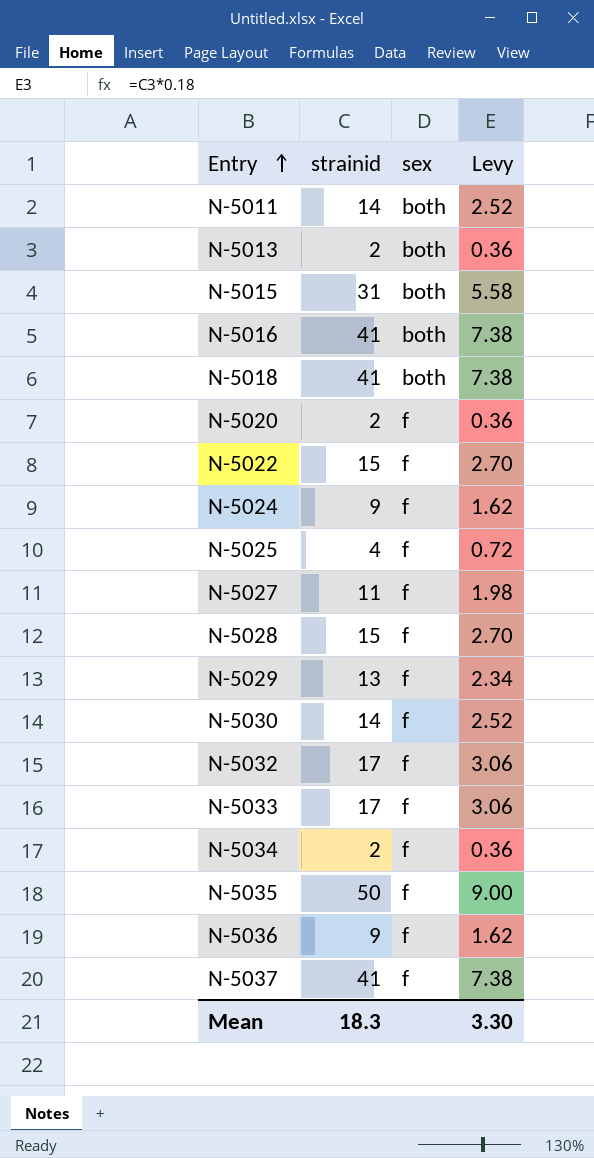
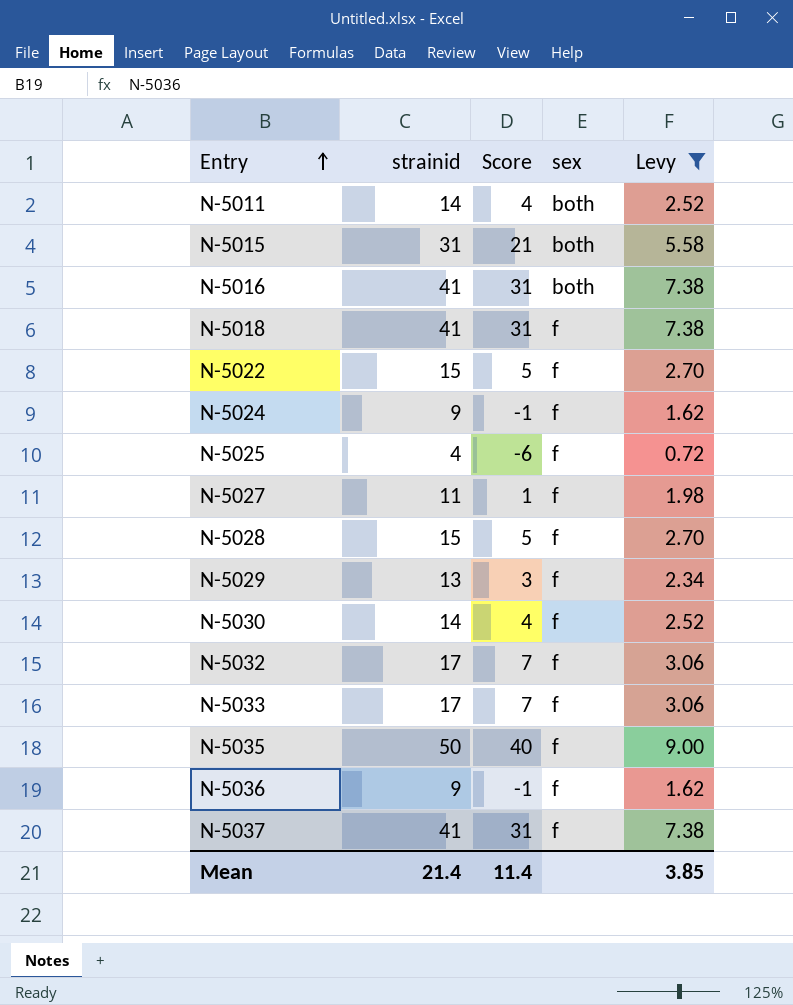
filter: none -> Levy != 0.36
column Score | formula: none -> [strainid] - 10
N-5018 | sex: both -> f
Mean | strainid: 18.3 -> 21.4
Mean | Levy: 3.30 -> 3.85

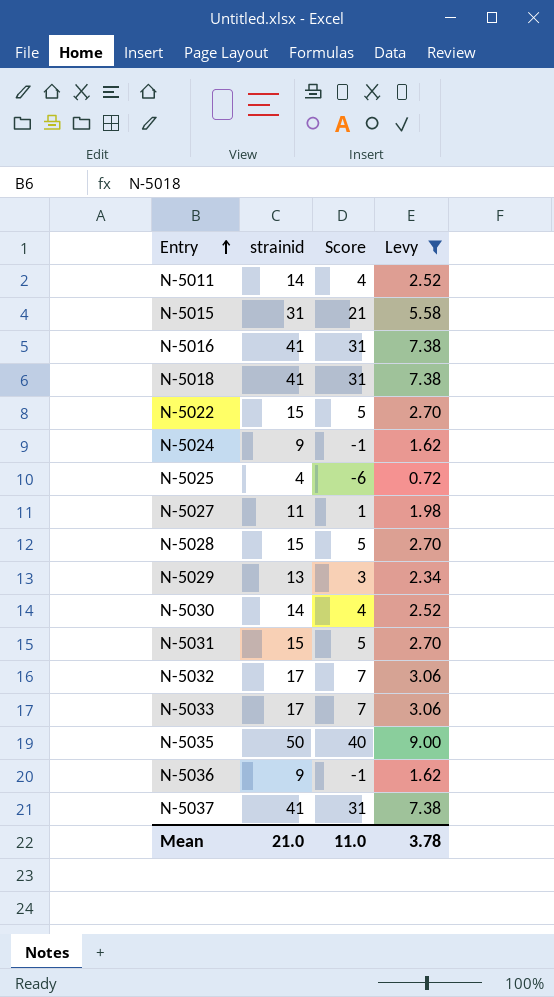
column sex | position: 4 -> none
row N-5031: none -> 15 | 5 | 2.70
Mean | strainid: 21.4 -> 21.0
Mean | Score: 11.4 -> 11.0
Mean | Levy: 3.85 -> 3.78

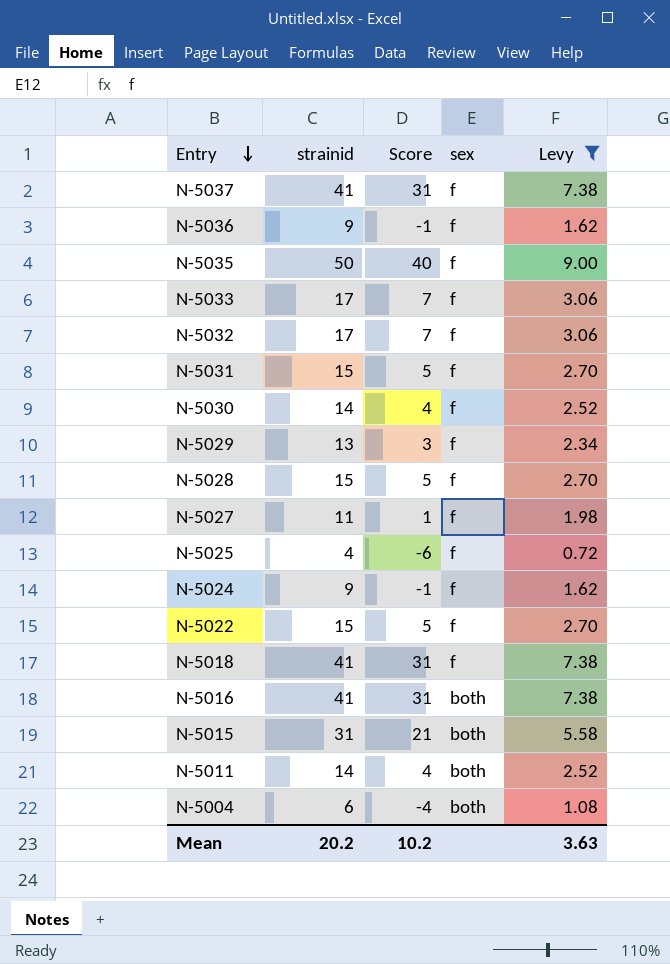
row order: Entry ascending -> Entry descending
column sex | position: none -> 4
row N-5004: none -> 6 | -4 | both | 1.08
Mean | strainid: 21.0 -> 20.2
Mean | Score: 11.0 -> 10.2
Mean | Levy: 3.78 -> 3.63

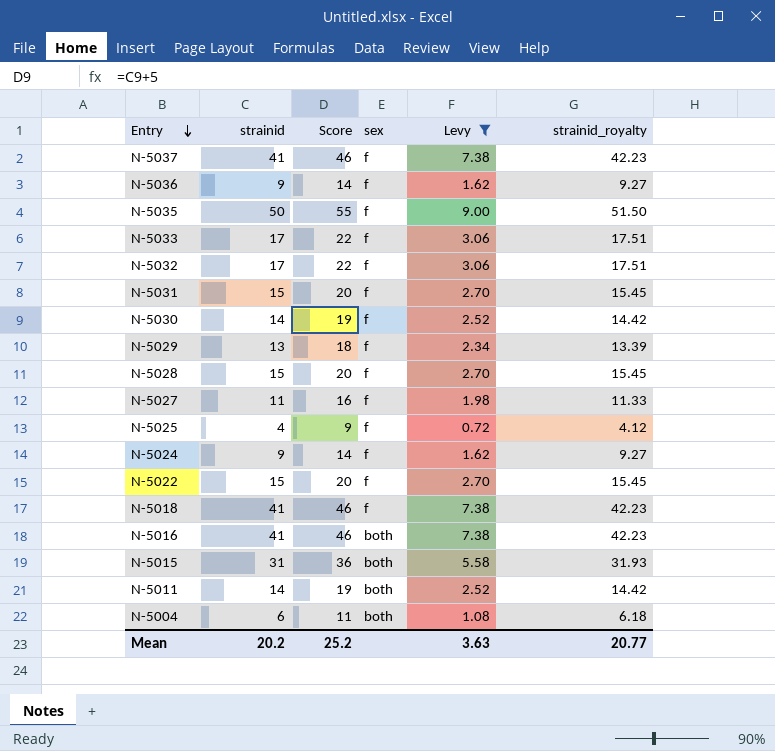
column Score | formula: [strainid] - 10 -> [strainid] + 5
column strainid_royalty | formula: none -> [strainid] * 1.03
Mean | Score: 10.2 -> 25.2

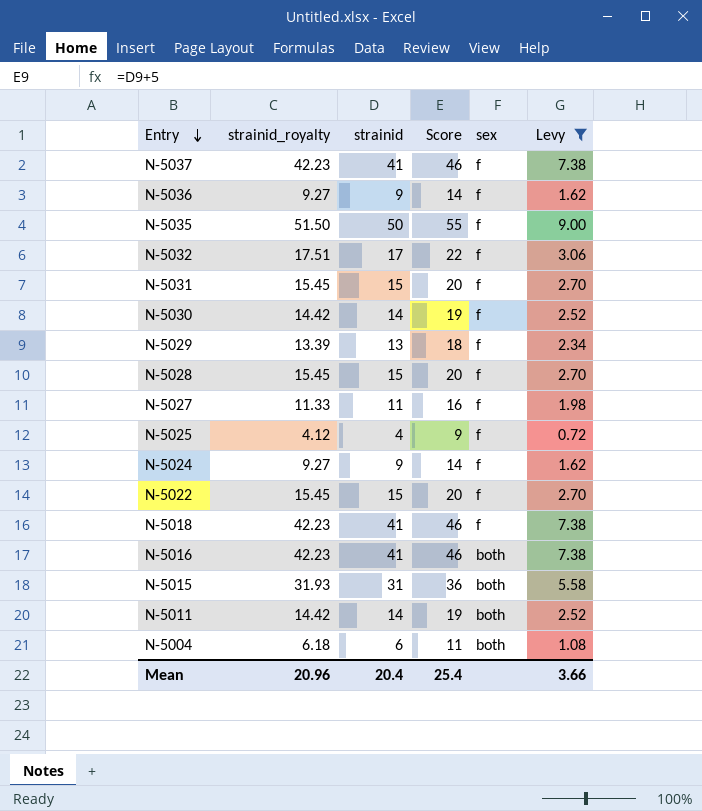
column strainid_royalty | position: 6 -> 2
row N-5033: 17 | 22 | f | 3.06 | 17.51 -> none
Mean | strainid_royalty: 20.77 -> 20.96
Mean | strainid: 20.2 -> 20.4
Mean | Score: 25.2 -> 25.4
Mean | Levy: 3.63 -> 3.66

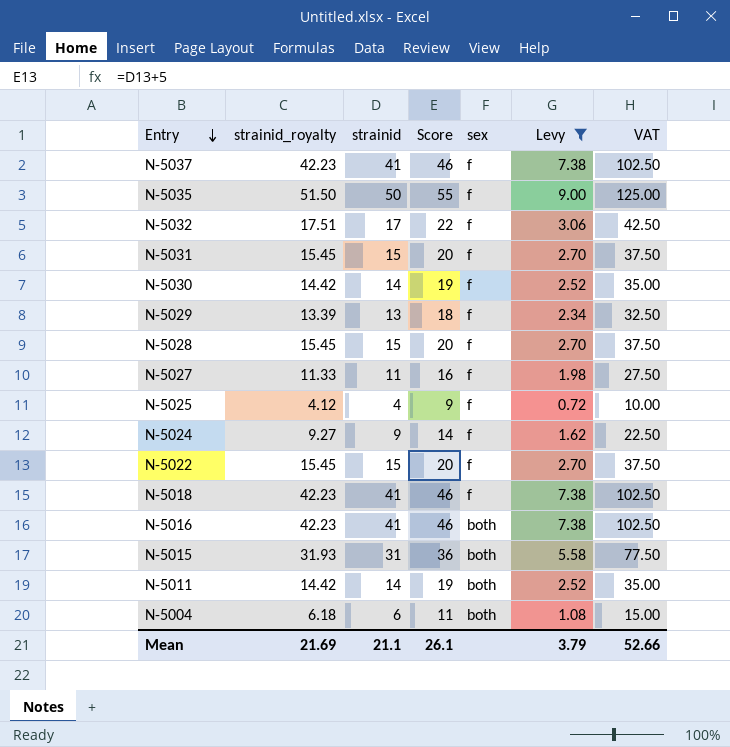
column VAT | formula: none -> [strainid] * 2.5
row N-5036: 9.27 | 9 | 14 | f | 1.62 -> none
Mean | strainid_royalty: 20.96 -> 21.69
Mean | strainid: 20.4 -> 21.1
Mean | Score: 25.4 -> 26.1
Mean | Levy: 3.66 -> 3.79

